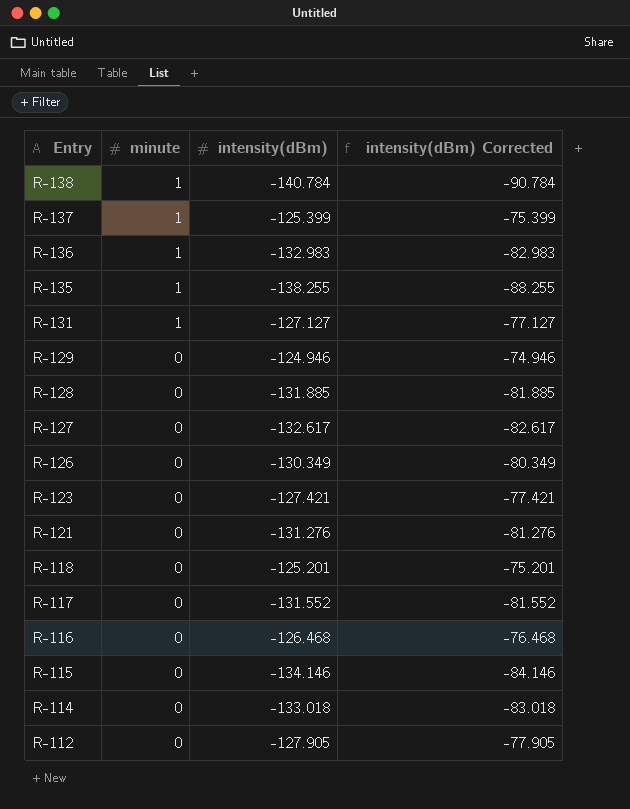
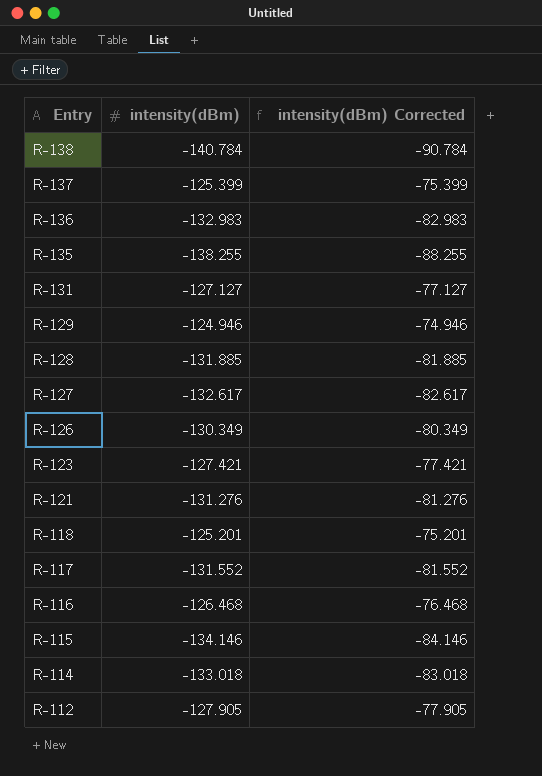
column minute | position: 2 -> none

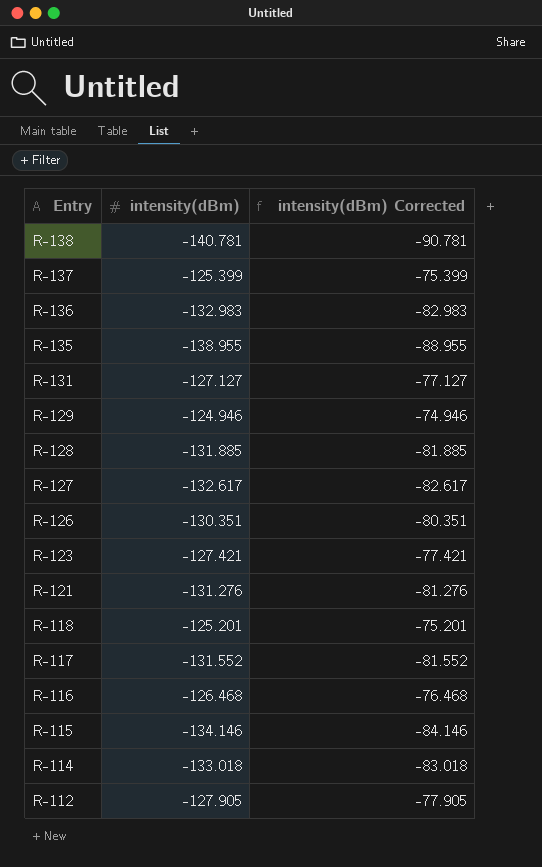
R-138 | intensity(dBm): -140.784 -> -140.781
R-138 | intensity(dBm) Corrected: -90.784 -> -90.781
R-135 | intensity(dBm): -138.255 -> -138.955
R-135 | intensity(dBm) Corrected: -88.255 -> -88.955
R-126 | intensity(dBm): -130.349 -> -130.351
R-126 | intensity(dBm) Corrected: -80.349 -> -80.351

